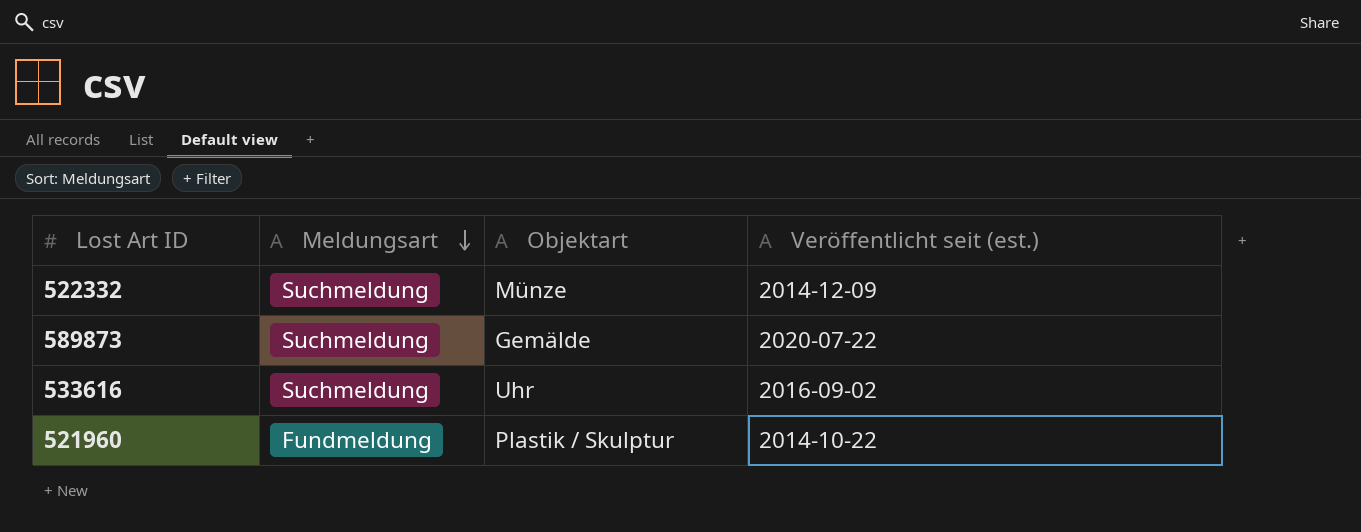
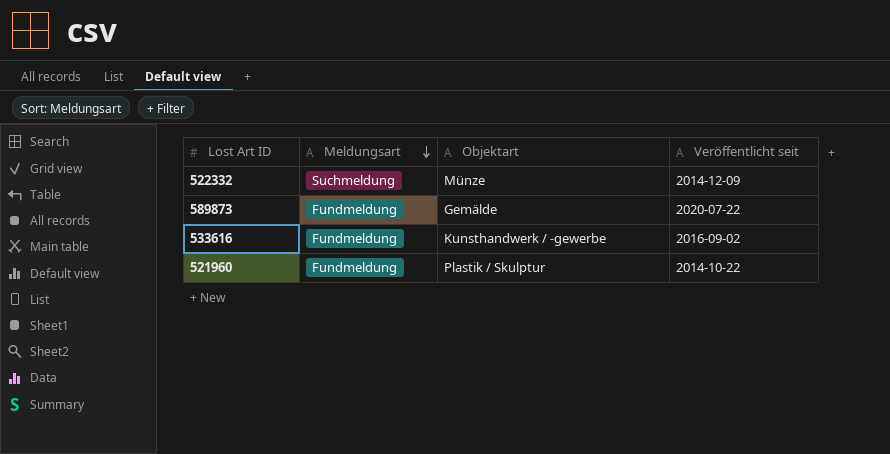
column name: Veröffentlicht seit (est.) -> Veröffentlicht seit
589873 | Meldungsart: Suchmeldung -> Fundmeldung
533616 | Meldungsart: Suchmeldung -> Fundmeldung
533616 | Objektart: Uhr -> Kunsthandwerk / -gewerbe

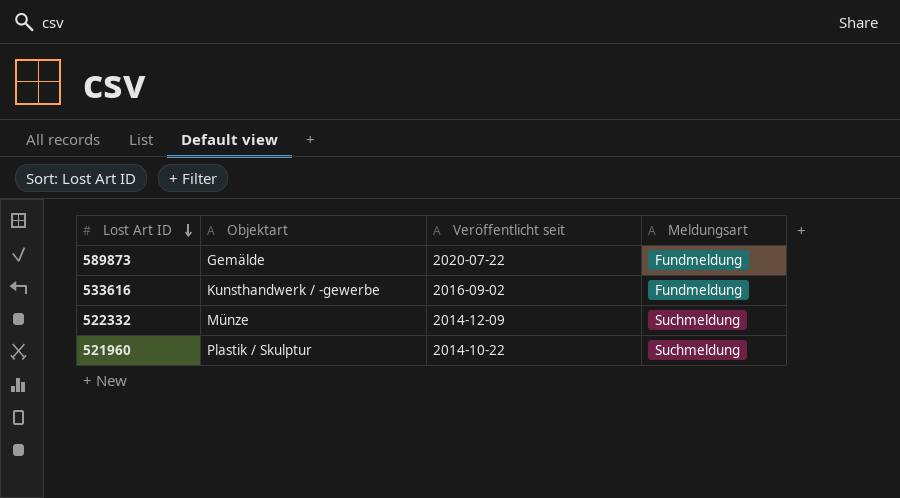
row order: Meldungsart descending -> Lost Art ID descending
column Meldungsart | position: 2 -> 4
521960 | Meldungsart: Fundmeldung -> Suchmeldung

